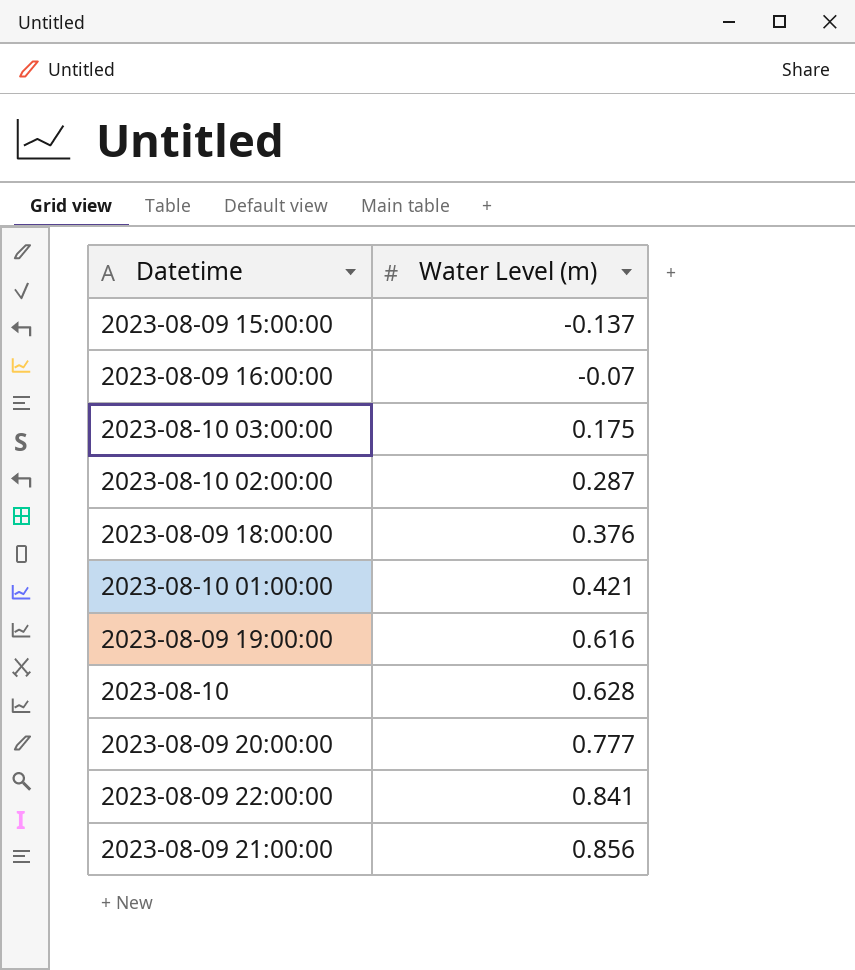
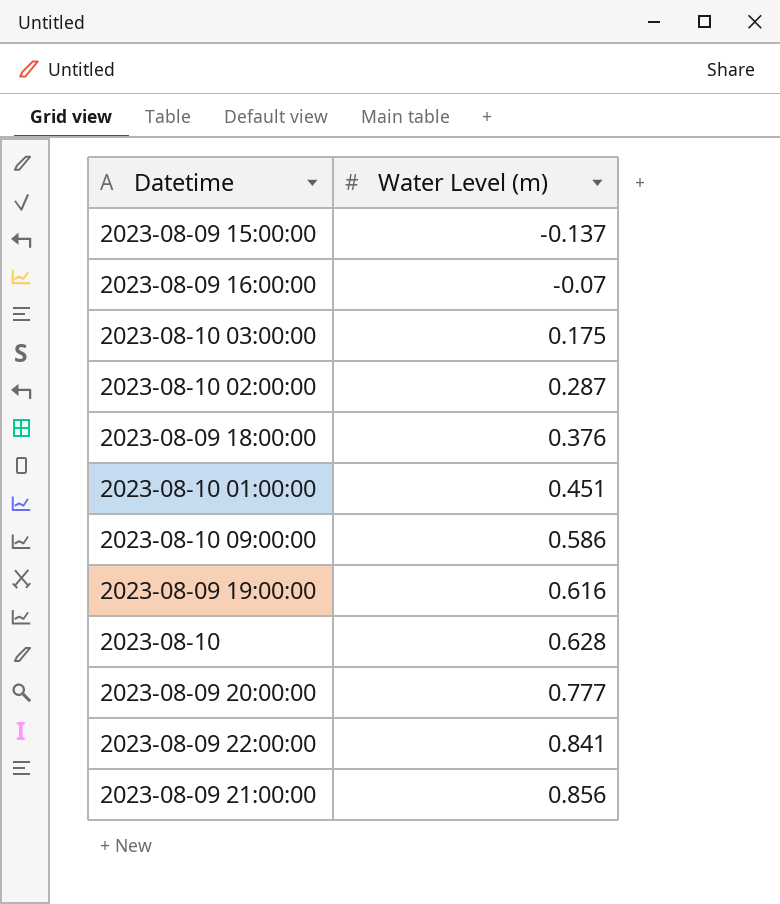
2023-08-10 01:00:00 | Water Level (m): 0.421 -> 0.451
row 2023-08-10 09:00:00: none -> 0.586

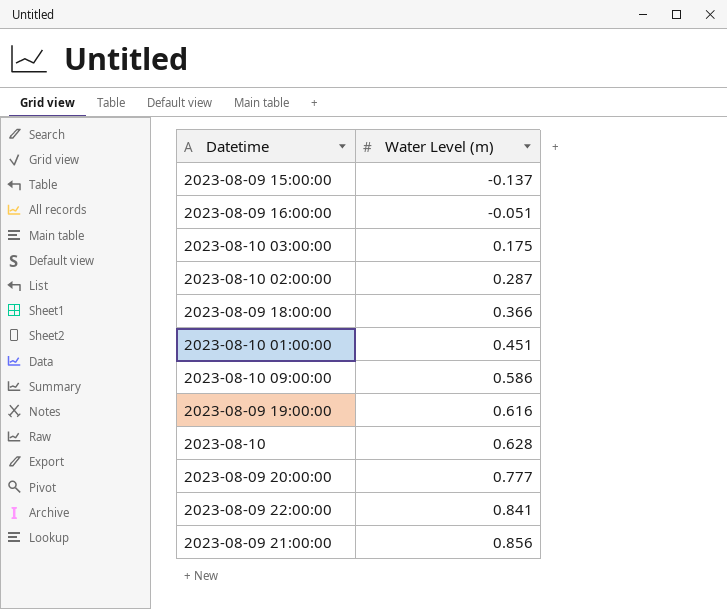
2023-08-09 16:00:00 | Water Level (m): -0.07 -> -0.051
2023-08-09 18:00:00 | Water Level (m): 0.376 -> 0.366

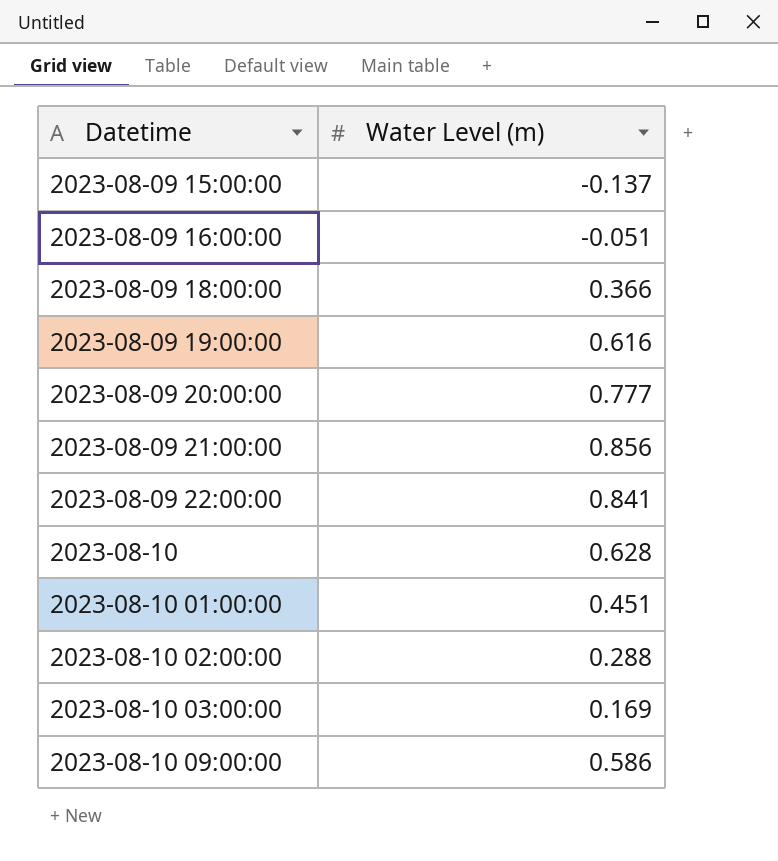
row order: Water Level (m) ascending -> Datetime ascending
2023-08-10 02:00:00 | Water Level (m): 0.287 -> 0.288
2023-08-10 03:00:00 | Water Level (m): 0.175 -> 0.169

